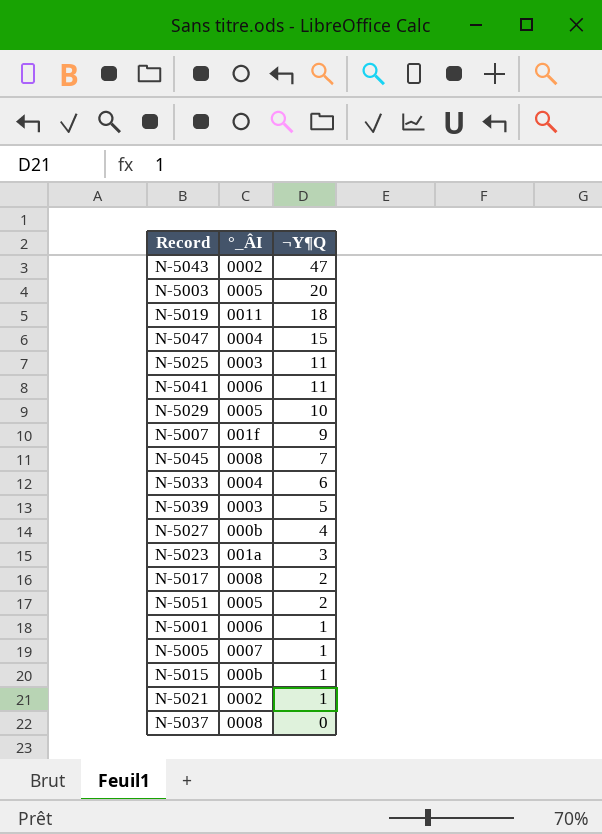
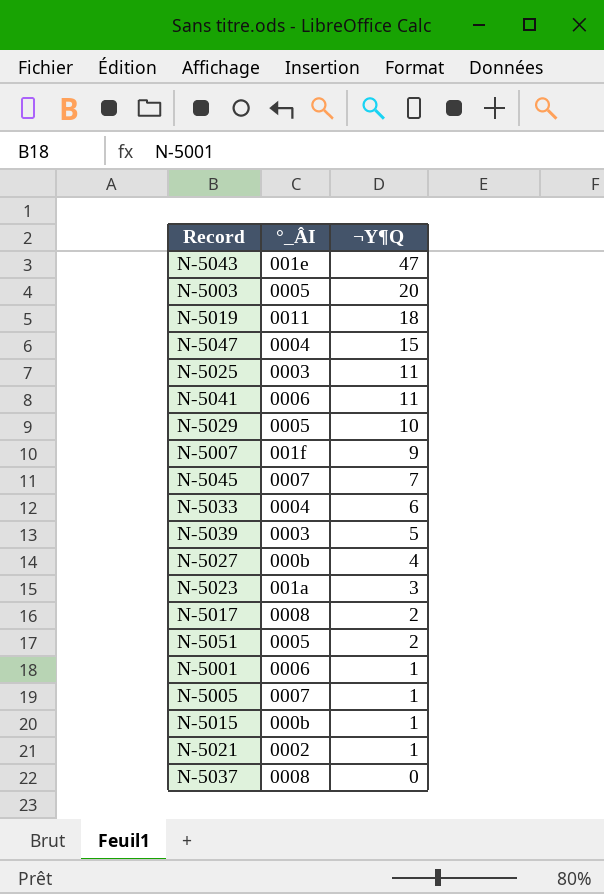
N-5043 | °_ÂI: 0002 -> 001e
N-5045 | °_ÂI: 0008 -> 0007

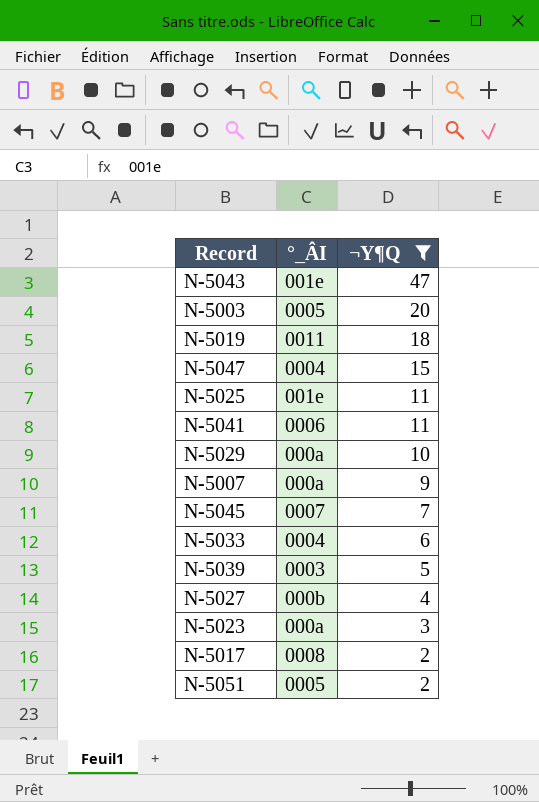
filter: none -> ¬Y¶Q >= 2
N-5025 | °_ÂI: 0003 -> 001e
N-5029 | °_ÂI: 0005 -> 000a
N-5007 | °_ÂI: 001f -> 000a
N-5023 | °_ÂI: 001a -> 000a

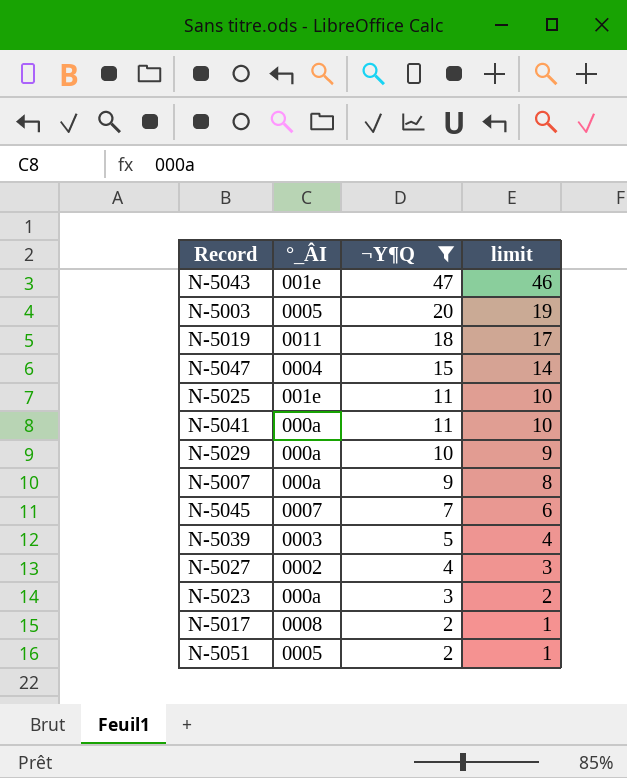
column limit | formula: none -> [¬Y¶Q] - 1
row N-5033: 0004 | 6 -> none
N-5041 | °_ÂI: 0006 -> 000a
N-5027 | °_ÂI: 000b -> 0002

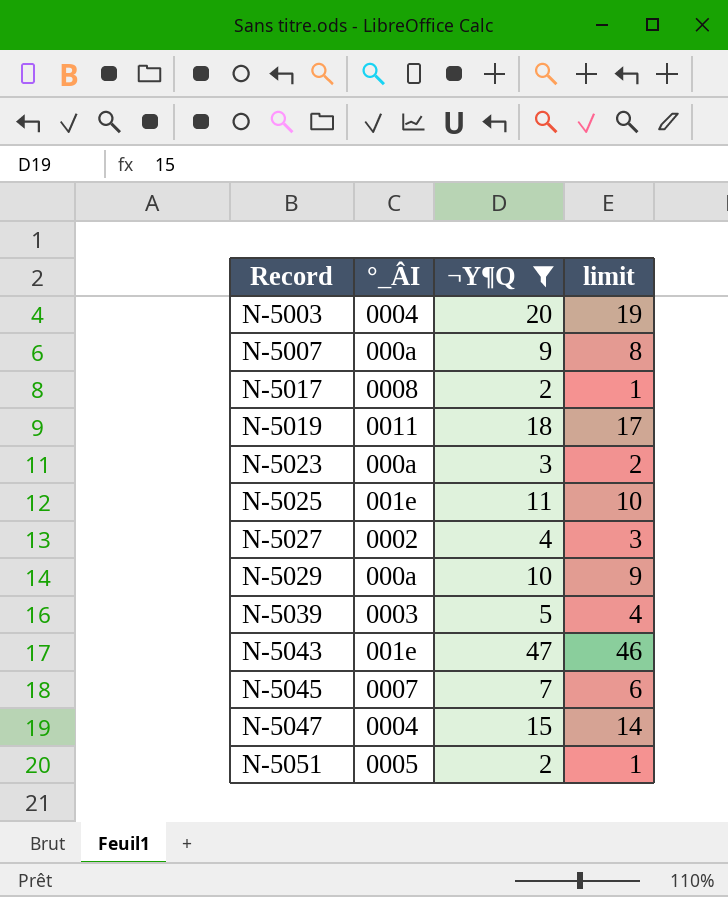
row order: ¬Y¶Q descending -> Record ascending
row N-5041: 000a | 11 | 10 -> none
N-5003 | °_ÂI: 0005 -> 0004

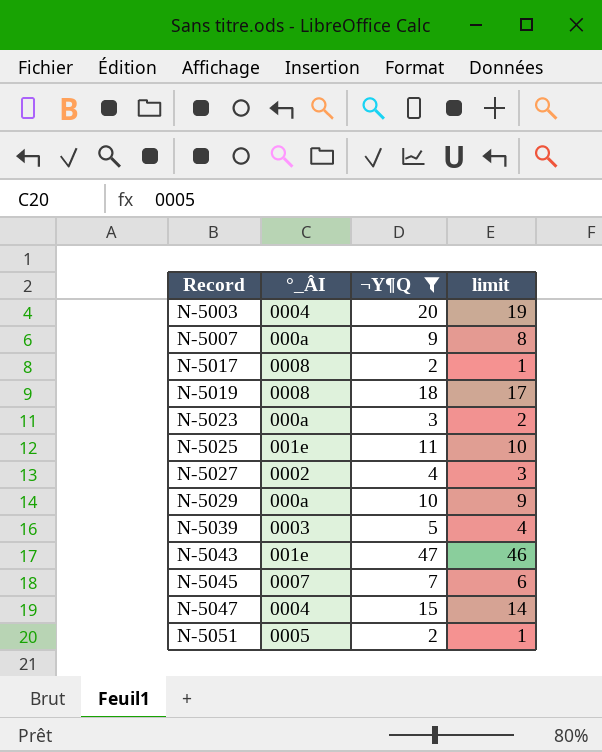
N-5019 | °_ÂI: 0011 -> 0008

